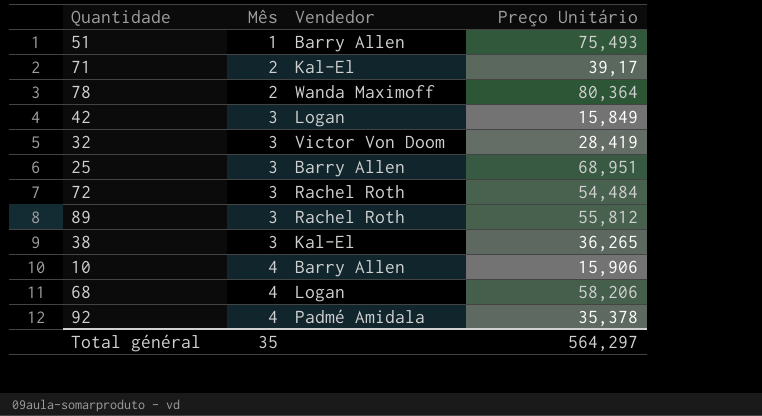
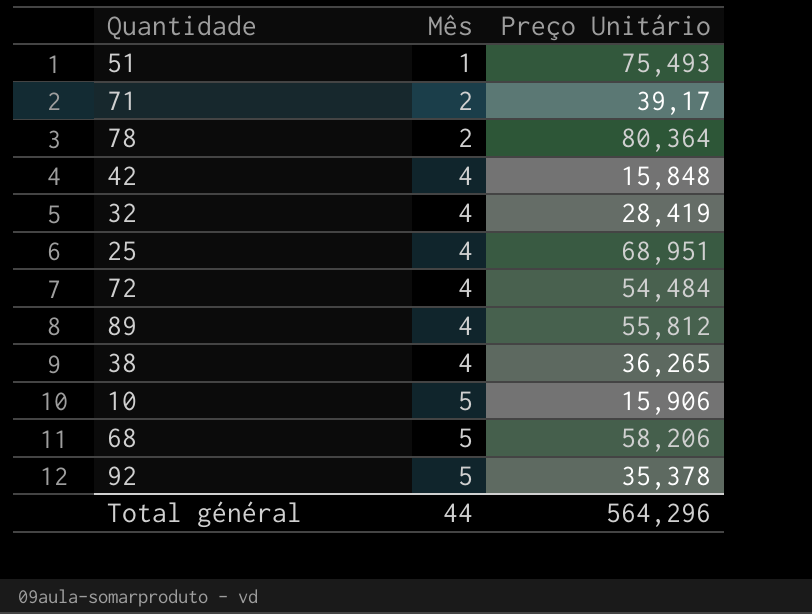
column Vendedor | position: 3 -> none
42 | Mês: 3 -> 4
42 | Preço Unitário: 15,849 -> 15,848
32 | Mês: 3 -> 4
25 | Mês: 3 -> 4
72 | Mês: 3 -> 4
89 | Mês: 3 -> 4
38 | Mês: 3 -> 4
10 | Mês: 4 -> 5
68 | Mês: 4 -> 5
92 | Mês: 4 -> 5
Total général | Mês: 35 -> 44
Total général | Preço Unitário: 564,297 -> 564,296

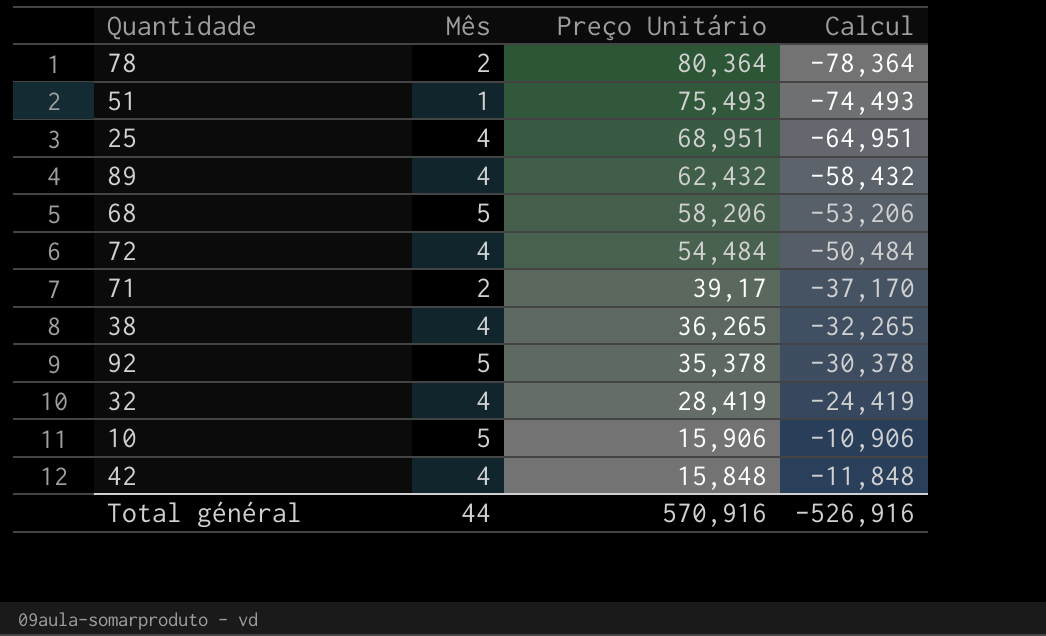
row order: Mês ascending -> Preço Unitário descending
column Calcul | formula: none -> [Mês] - [Preço Unitário]
89 | Preço Unitário: 55,812 -> 62,432
Total général | Preço Unitário: 564,296 -> 570,916

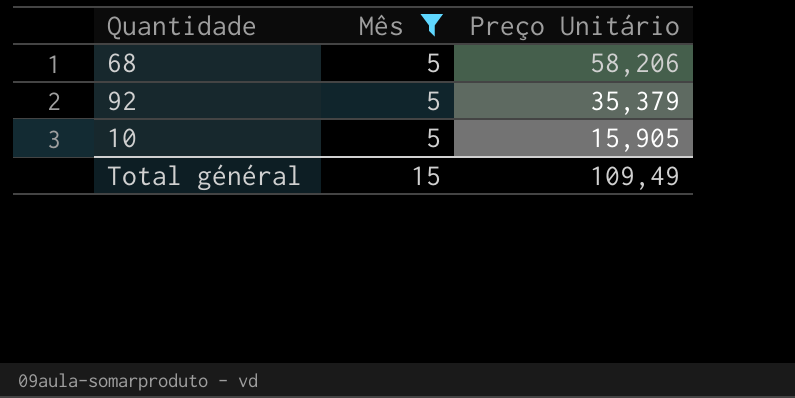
filter: none -> Mês = 5
column Calcul | formula: [Mês] - [Preço Unitário] -> none
92 | Preço Unitário: 35,378 -> 35,379
10 | Preço Unitário: 15,906 -> 15,905
Total général | Mês: 44 -> 15
Total général | Preço Unitário: 570,916 -> 109,49

